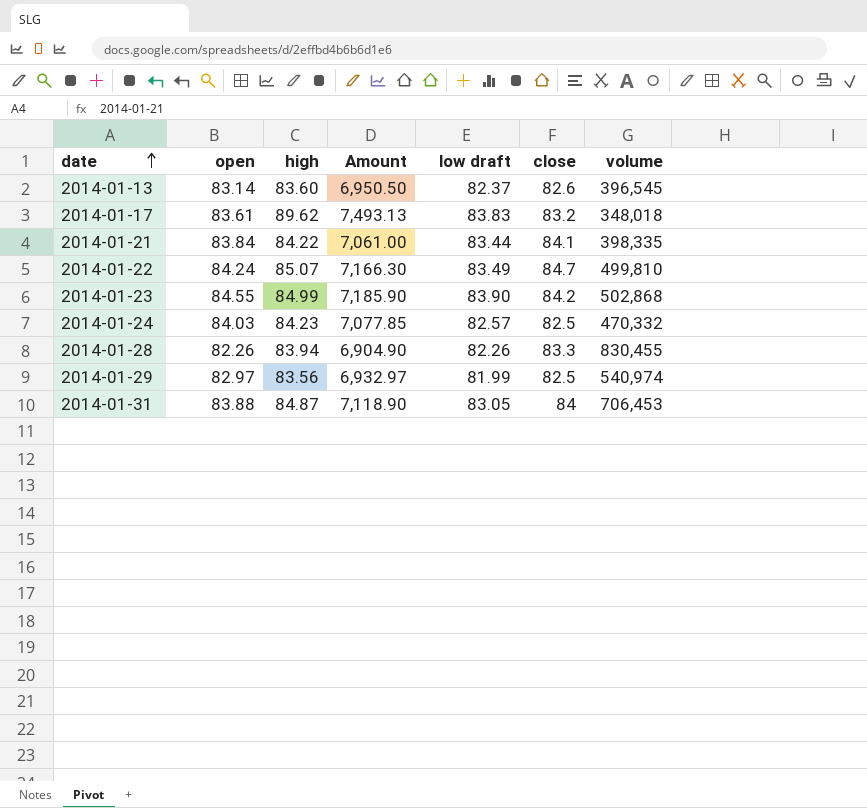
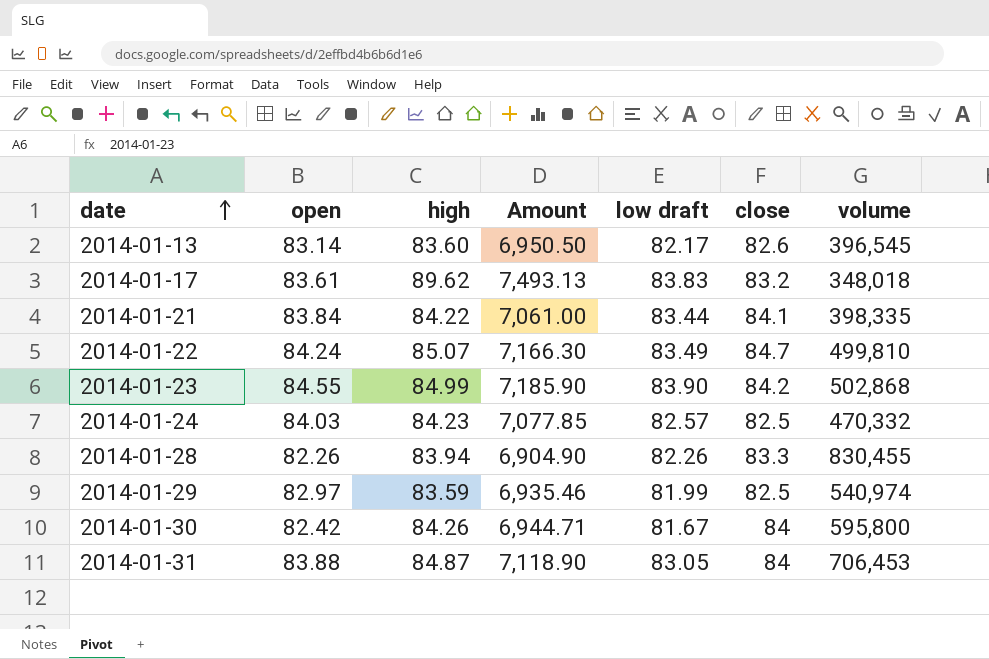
2014-01-13 | low draft: 82.37 -> 82.17
2014-01-29 | high: 83.56 -> 83.59
2014-01-29 | Amount: 6,932.97 -> 6,935.46
row 2014-01-30: none -> 82.42 | 84.26 | 6,944.71 | 81.67 | 84 | 595,800

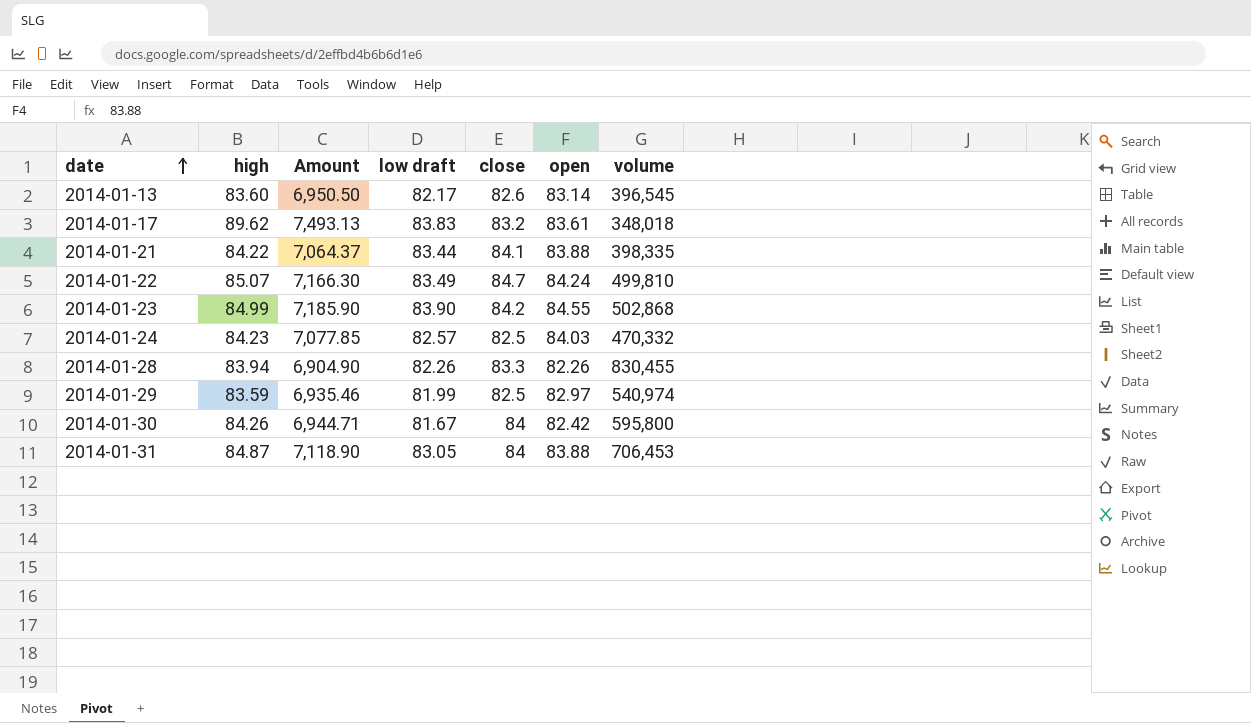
column open | position: 2 -> 6
2014-01-21 | Amount: 7,061.00 -> 7,064.37
2014-01-21 | open: 83.84 -> 83.88

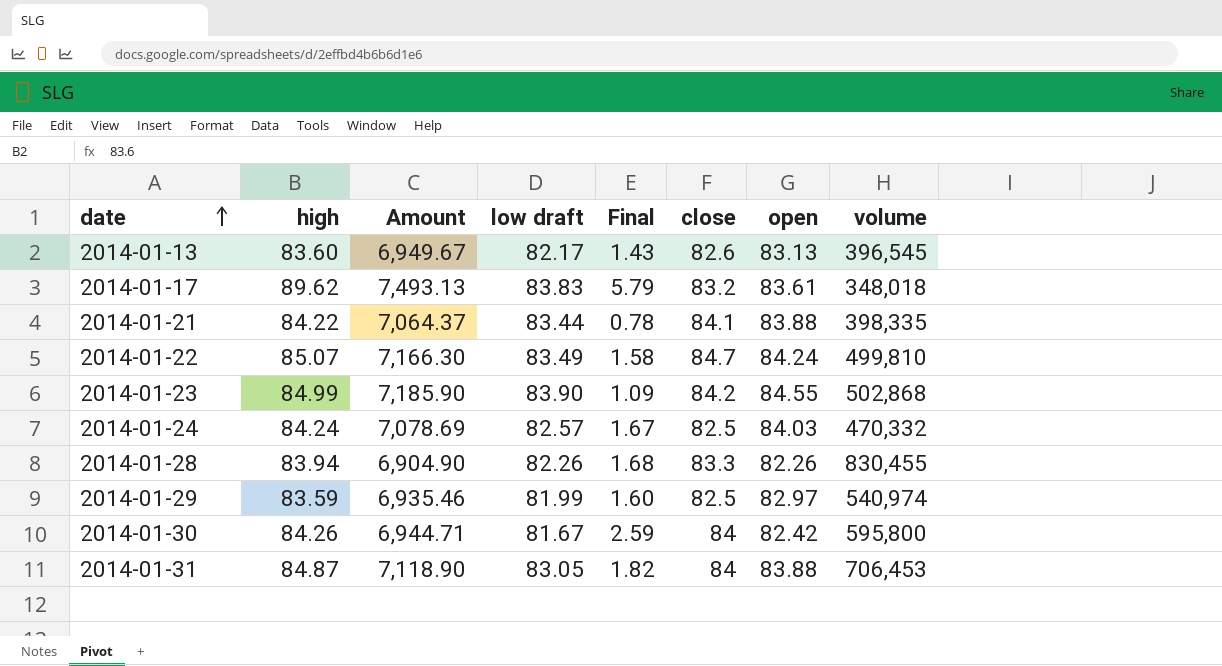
column Final | formula: none -> [high] - [low draft]
2014-01-13 | Amount: 6,950.50 -> 6,949.67
2014-01-13 | open: 83.14 -> 83.13
2014-01-24 | high: 84.23 -> 84.24
2014-01-24 | Amount: 7,077.85 -> 7,078.69

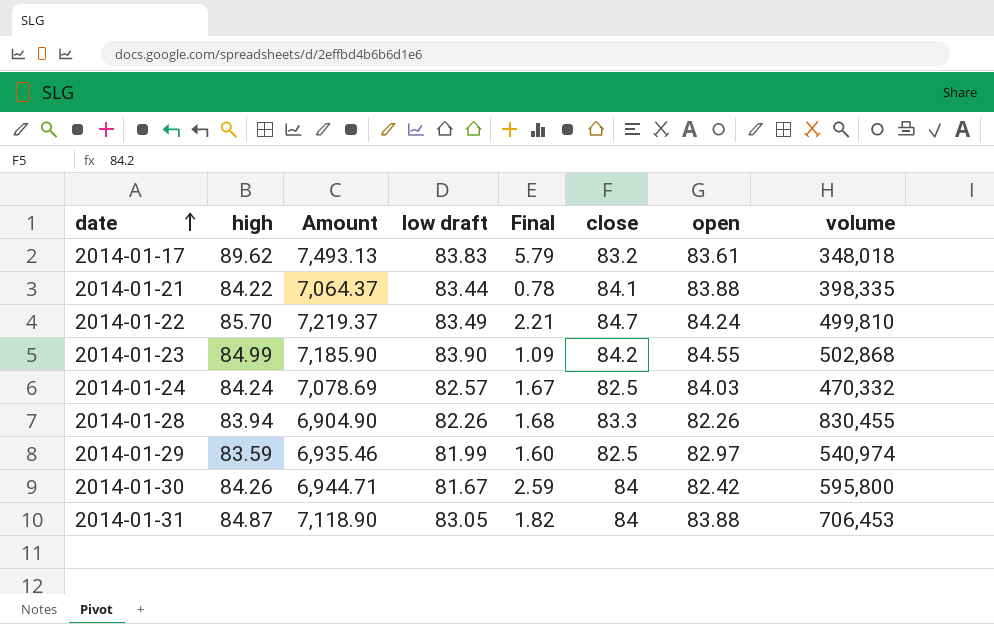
row 2014-01-13: 83.60 | 6,949.67 | 82.17 | 1.43 | 82.6 | 83.13 | 396,545 -> none
2014-01-22 | high: 85.07 -> 85.70
2014-01-22 | Amount: 7,166.30 -> 7,219.37
2014-01-22 | Final: 1.58 -> 2.21

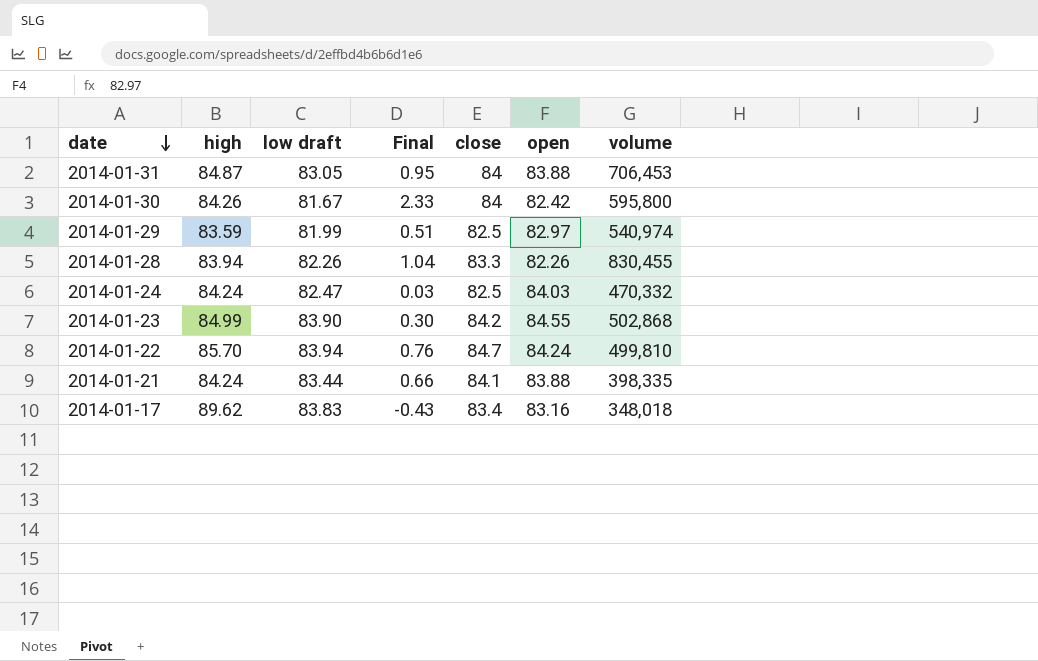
row order: date ascending -> date descending
column Amount | formula: [high] * [open] -> none
column Final | formula: [high] - [low draft] -> [close] - [low draft]
2014-01-24 | low draft: 82.57 -> 82.47
2014-01-22 | low draft: 83.49 -> 83.94
2014-01-21 | high: 84.22 -> 84.24
2014-01-17 | close: 83.2 -> 83.4
2014-01-17 | open: 83.61 -> 83.16

